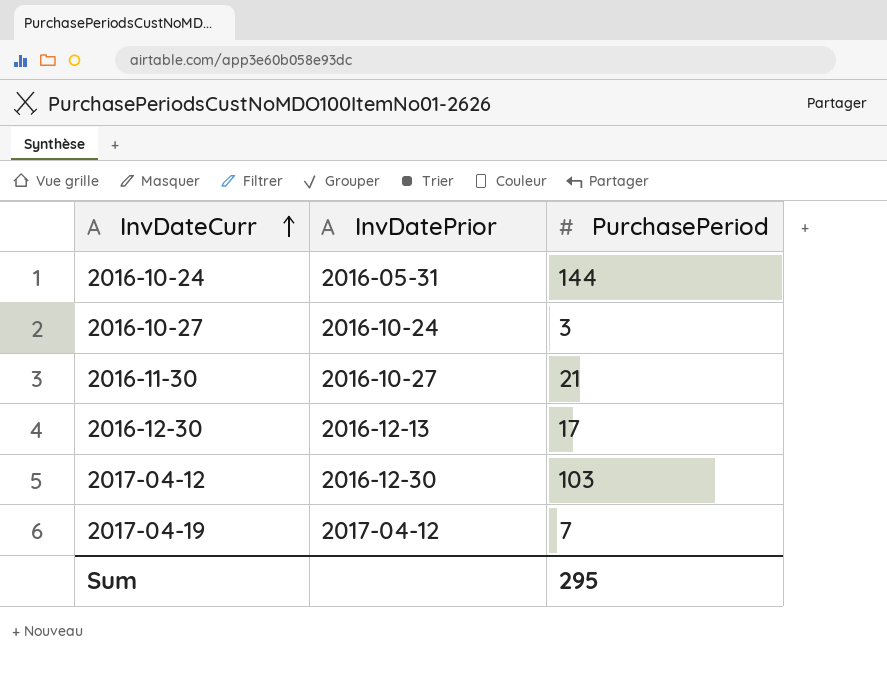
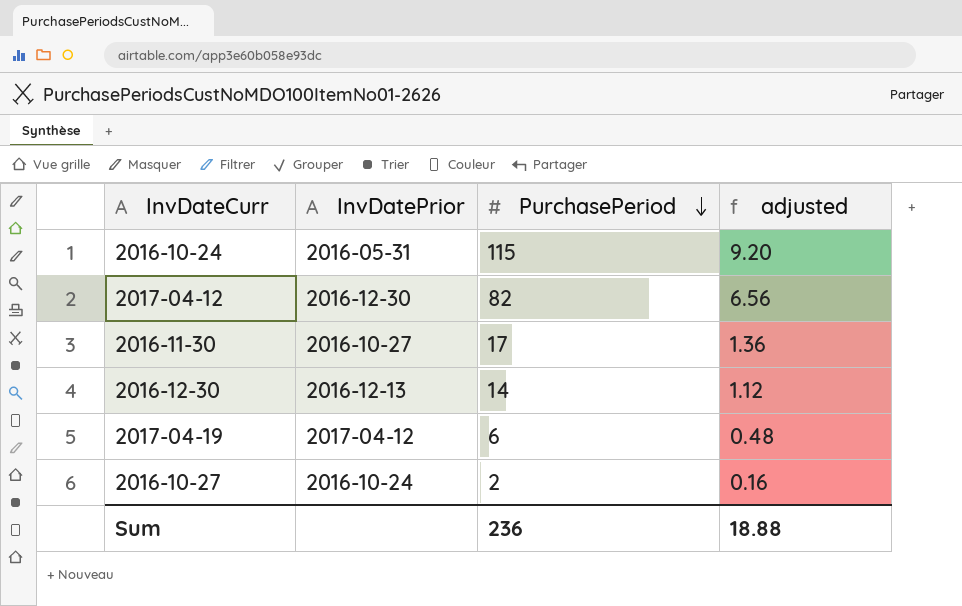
row order: InvDateCurr ascending -> PurchasePeriod descending
column adjusted | formula: none -> [PurchasePeriod] * 0.08
2016-10-24 | PurchasePeriod: 144 -> 115
2017-04-12 | PurchasePeriod: 103 -> 82
2016-11-30 | PurchasePeriod: 21 -> 17
2016-12-30 | PurchasePeriod: 17 -> 14
2017-04-19 | PurchasePeriod: 7 -> 6
2016-10-27 | PurchasePeriod: 3 -> 2
Sum | PurchasePeriod: 295 -> 236

